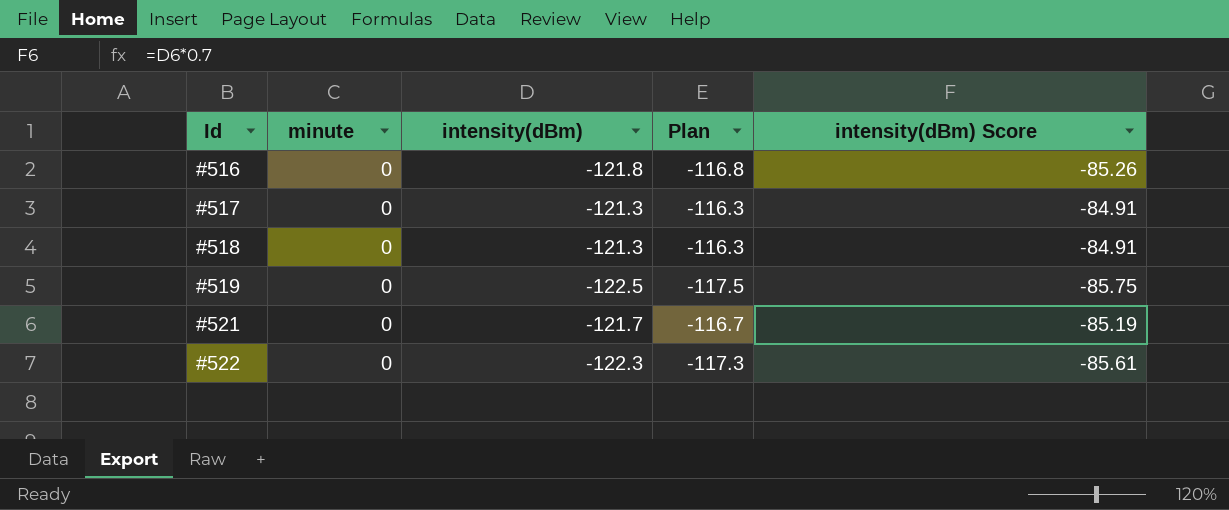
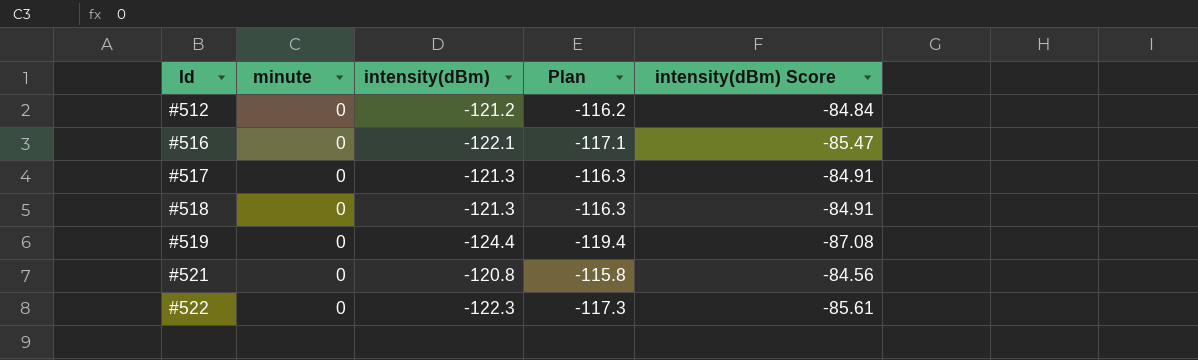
row #512: none -> 0 | -121.2 | -116.2 | -84.84
#516 | intensity(dBm): -121.8 -> -122.1
#516 | Plan: -116.8 -> -117.1
#516 | intensity(dBm) Score: -85.26 -> -85.47
#519 | intensity(dBm): -122.5 -> -124.4
#519 | Plan: -117.5 -> -119.4
#519 | intensity(dBm) Score: -85.75 -> -87.08
#521 | intensity(dBm): -121.7 -> -120.8
#521 | Plan: -116.7 -> -115.8
#521 | intensity(dBm) Score: -85.19 -> -84.56

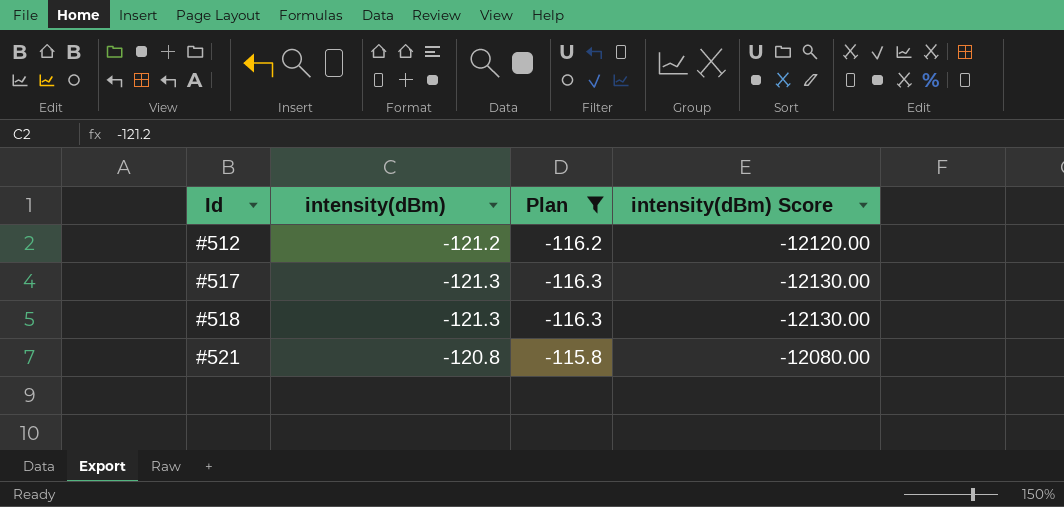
filter: none -> Plan >= -116.3
column minute | position: 2 -> none
column intensity(dBm) Score | formula: [intensity(dBm)] * 0.7 -> [intensity(dBm)] * 100

